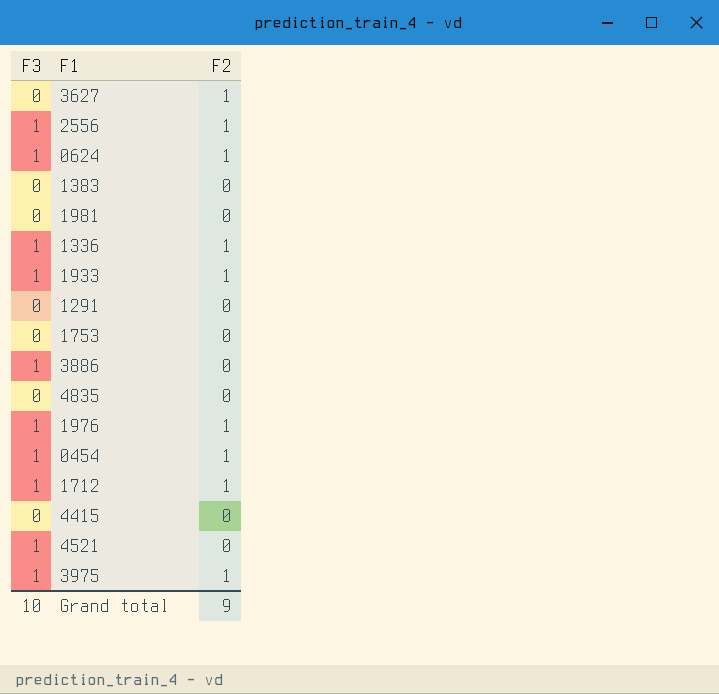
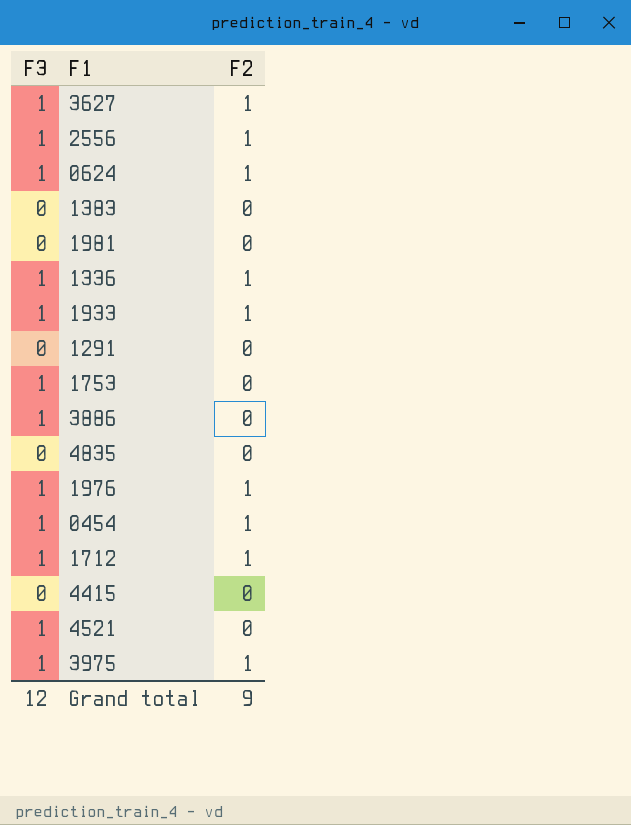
3627 | F3: 0 -> 1
1753 | F3: 0 -> 1
Grand total | F3: 10 -> 12

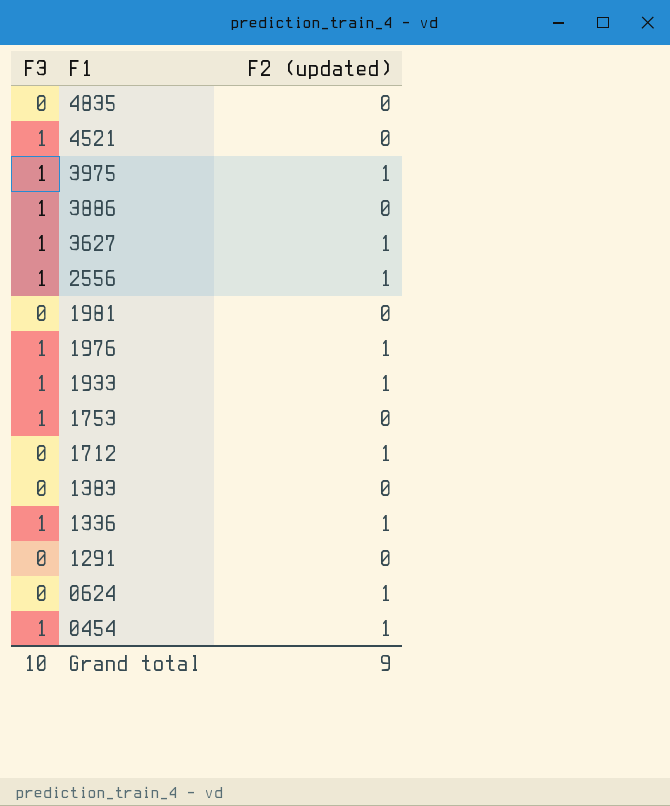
row order: none -> F1 descending
column name: F2 -> F2 (updated)
row 4415: 0 | 0 -> none
1712 | F3: 1 -> 0
0624 | F3: 1 -> 0
Grand total | F3: 12 -> 10

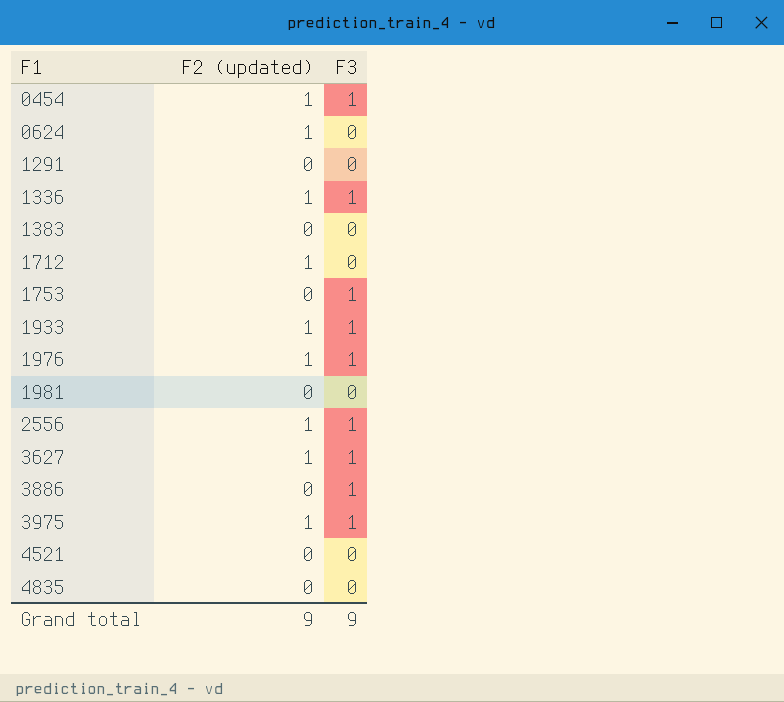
row order: F1 descending -> F1 ascending
column F3 | position: 1 -> 3
4521 | F3: 1 -> 0
Grand total | F3: 10 -> 9

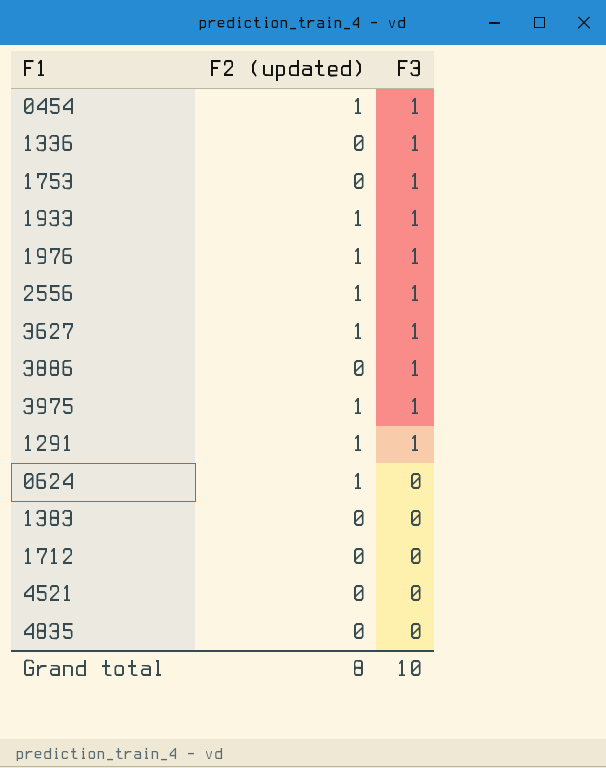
row order: F1 ascending -> F3 descending
row 1981: 0 | 0 -> none
1336 | F2 (updated): 1 -> 0
1291 | F2 (updated): 0 -> 1
1291 | F3: 0 -> 1
1712 | F2 (updated): 1 -> 0
Grand total | F2 (updated): 9 -> 8
Grand total | F3: 9 -> 10

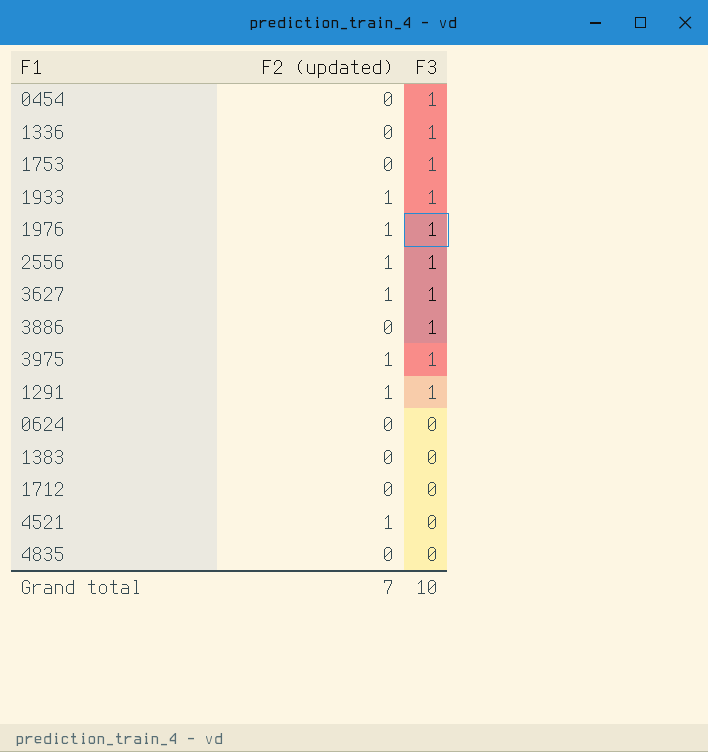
0454 | F2 (updated): 1 -> 0
0624 | F2 (updated): 1 -> 0
4521 | F2 (updated): 0 -> 1
Grand total | F2 (updated): 8 -> 7

